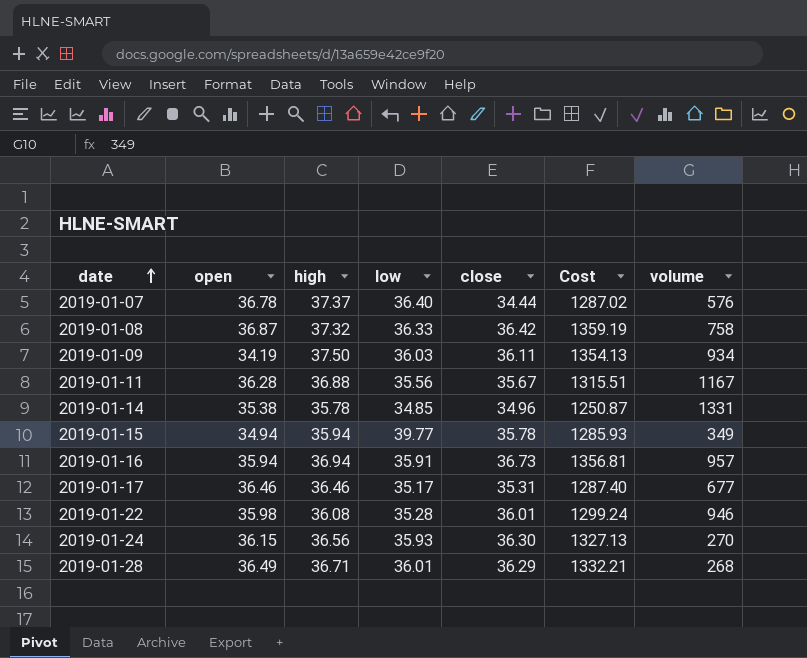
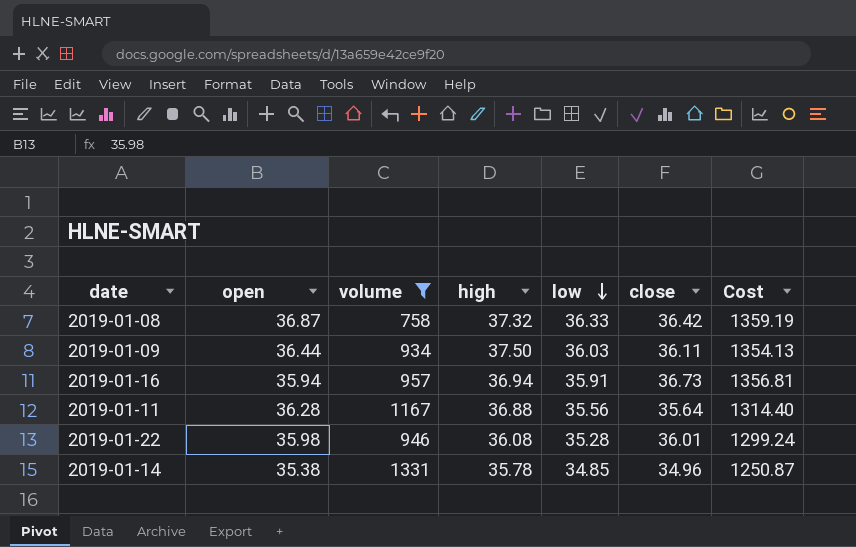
filter: none -> volume >= 758
row order: date ascending -> low descending
column volume | position: 7 -> 3
2019-01-09 | open: 34.19 -> 36.44
2019-01-11 | close: 35.67 -> 35.64
2019-01-11 | Cost: 1315.51 -> 1314.40

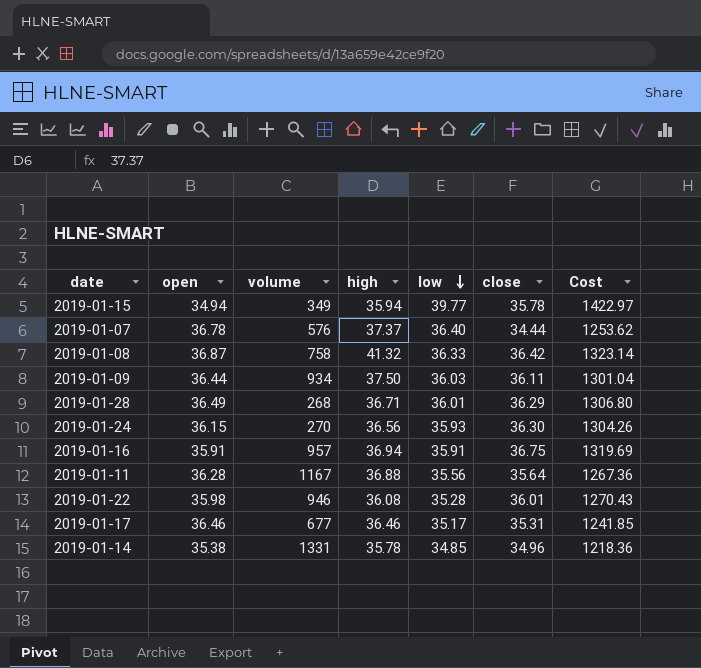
filter: volume >= 758 -> none
column Cost | formula: [high] * [close] -> [low] * [close]
2019-01-08 | high: 37.32 -> 41.32
2019-01-16 | open: 35.94 -> 35.91
2019-01-16 | close: 36.73 -> 36.75

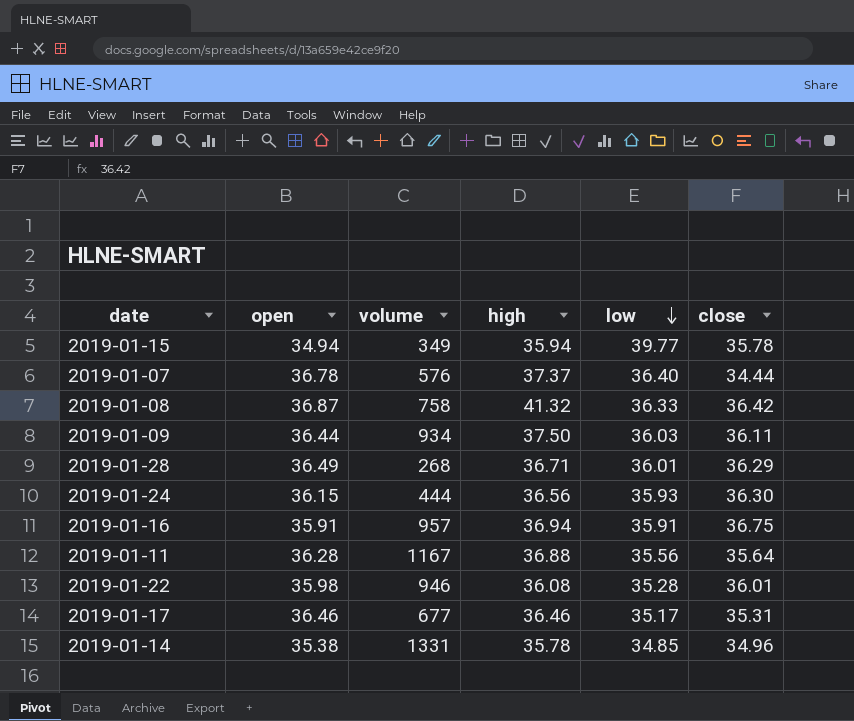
column Cost | formula: [low] * [close] -> none
2019-01-24 | volume: 270 -> 444

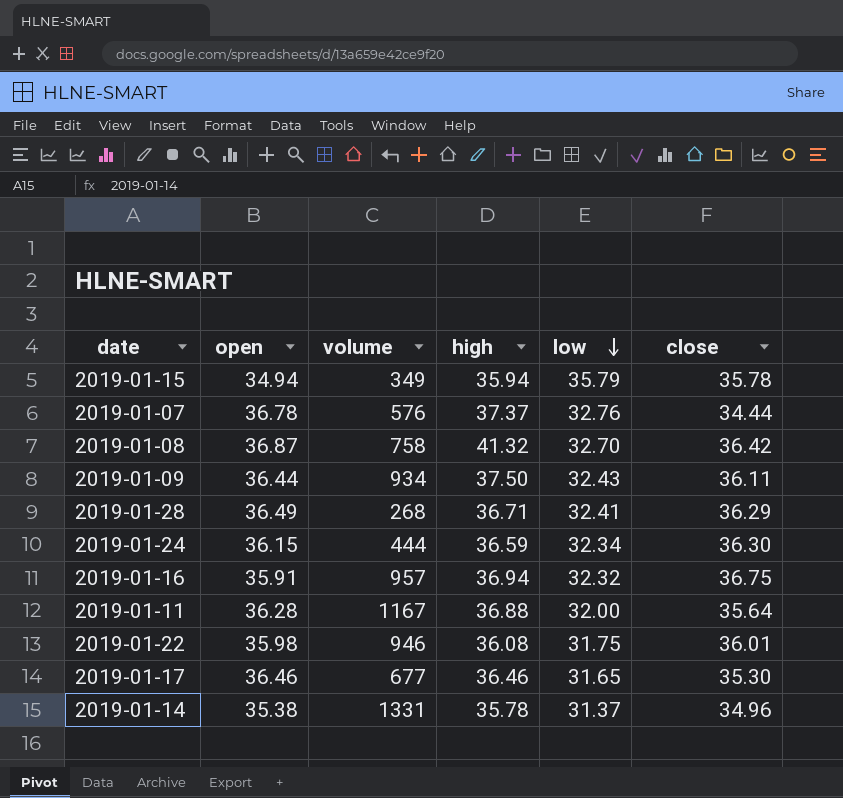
2019-01-15 | low: 39.77 -> 35.79
2019-01-07 | low: 36.40 -> 32.76
2019-01-08 | low: 36.33 -> 32.70
2019-01-09 | low: 36.03 -> 32.43
2019-01-28 | low: 36.01 -> 32.41
2019-01-24 | high: 36.56 -> 36.59
2019-01-24 | low: 35.93 -> 32.34
2019-01-16 | low: 35.91 -> 32.32
2019-01-11 | low: 35.56 -> 32.00
2019-01-22 | low: 35.28 -> 31.75
2019-01-17 | low: 35.17 -> 31.65
2019-01-17 | close: 35.31 -> 35.30
2019-01-14 | low: 34.85 -> 31.37

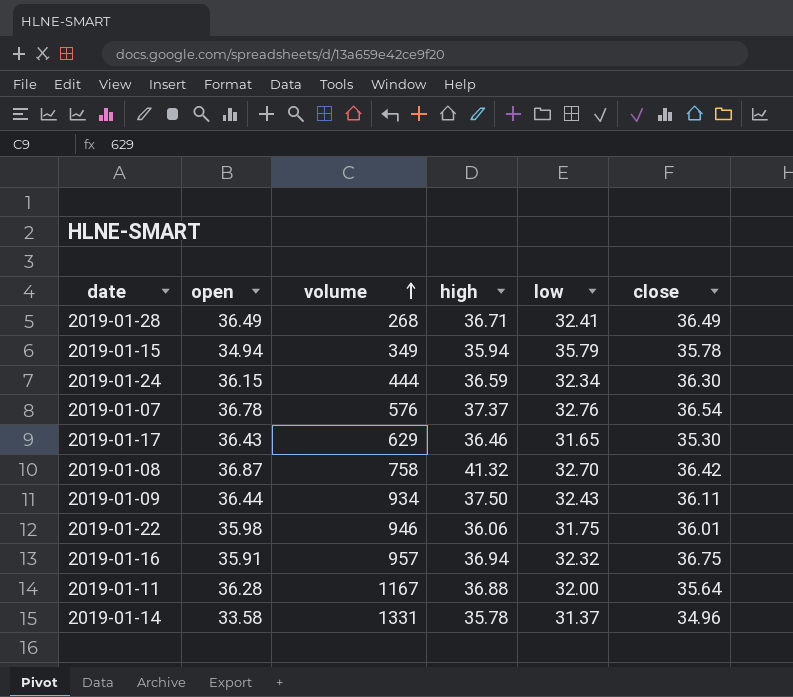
row order: low descending -> volume ascending
2019-01-28 | close: 36.29 -> 36.49
2019-01-07 | close: 34.44 -> 36.54
2019-01-17 | open: 36.46 -> 36.43
2019-01-17 | volume: 677 -> 629
2019-01-22 | high: 36.08 -> 36.06
2019-01-14 | open: 35.38 -> 33.58

